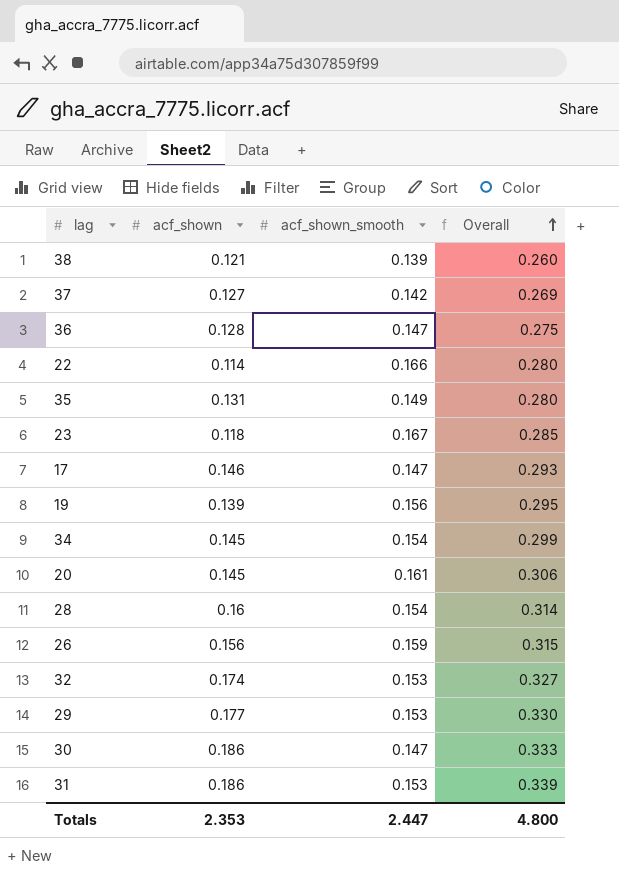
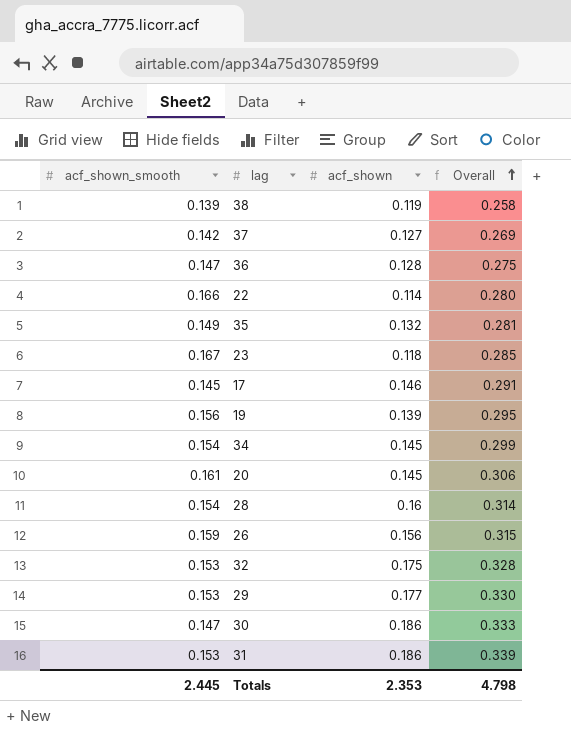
column acf_shown_smooth | position: 3 -> 1
38 | acf_shown: 0.121 -> 0.119
38 | Overall: 0.260 -> 0.258
35 | acf_shown: 0.131 -> 0.132
35 | Overall: 0.280 -> 0.281
17 | acf_shown_smooth: 0.147 -> 0.145
17 | Overall: 0.293 -> 0.291
32 | acf_shown: 0.174 -> 0.175
32 | Overall: 0.327 -> 0.328
Totals | acf_shown_smooth: 2.447 -> 2.445
Totals | Overall: 4.800 -> 4.798

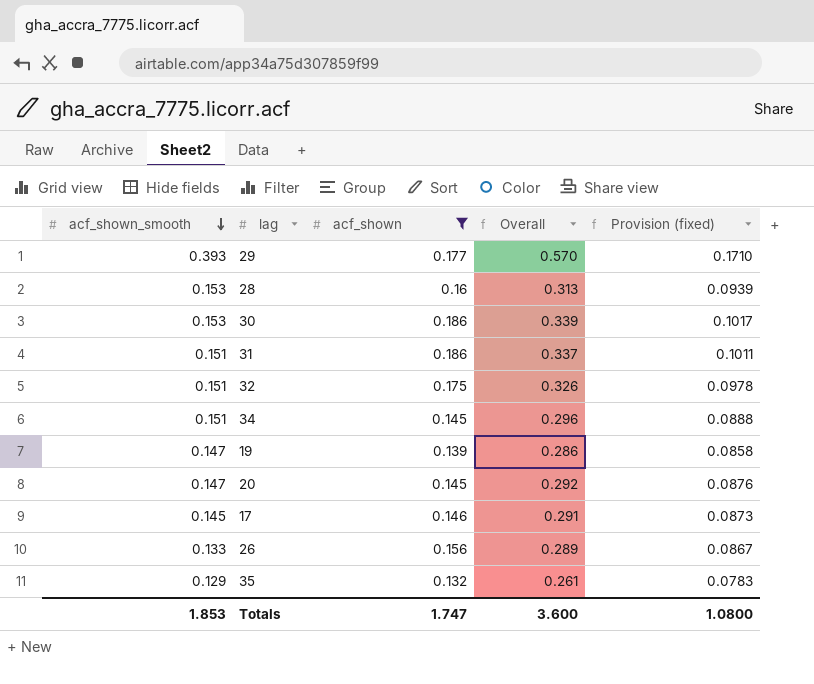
filter: none -> acf_shown >= 0.132
row order: Overall ascending -> acf_shown_smooth descending
column Provision (fixed) | formula: none -> [Overall] * 0.3
29 | acf_shown_smooth: 0.153 -> 0.393
29 | Overall: 0.330 -> 0.570
28 | acf_shown_smooth: 0.154 -> 0.153
28 | Overall: 0.314 -> 0.313
30 | acf_shown_smooth: 0.147 -> 0.153
30 | Overall: 0.333 -> 0.339
31 | acf_shown_smooth: 0.153 -> 0.151
31 | Overall: 0.339 -> 0.337
32 | acf_shown_smooth: 0.153 -> 0.151
32 | Overall: 0.328 -> 0.326
34 | acf_shown_smooth: 0.154 -> 0.151
34 | Overall: 0.299 -> 0.296
19 | acf_shown_smooth: 0.156 -> 0.147
19 | Overall: 0.295 -> 0.286
20 | acf_shown_smooth: 0.161 -> 0.147
20 | Overall: 0.306 -> 0.292
26 | acf_shown_smooth: 0.159 -> 0.133
26 | Overall: 0.315 -> 0.289
35 | acf_shown_smooth: 0.149 -> 0.129
35 | Overall: 0.281 -> 0.261
Totals | acf_shown_smooth: 2.445 -> 1.853
Totals | acf_shown: 2.353 -> 1.747
Totals | Overall: 4.798 -> 3.600

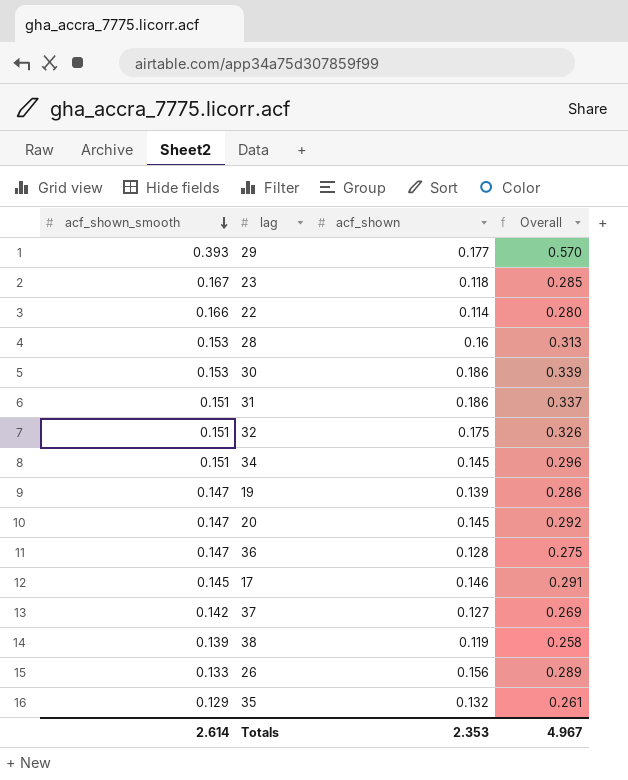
filter: acf_shown >= 0.132 -> none
column Provision (fixed) | formula: [Overall] * 0.3 -> none
Totals | acf_shown_smooth: 1.853 -> 2.614
Totals | acf_shown: 1.747 -> 2.353
Totals | Overall: 3.600 -> 4.967

